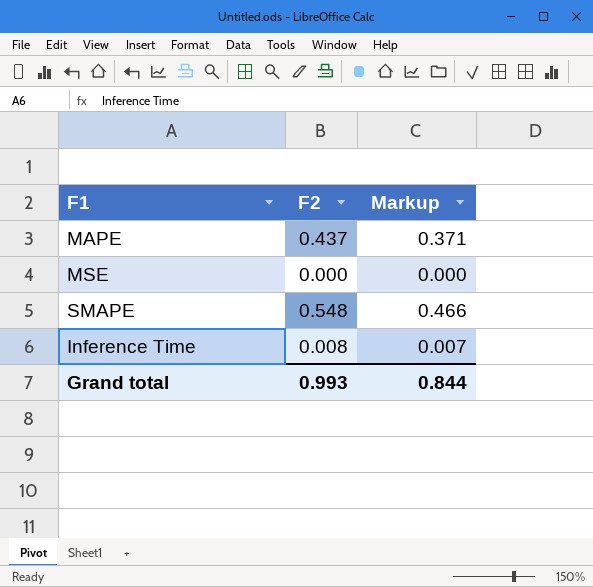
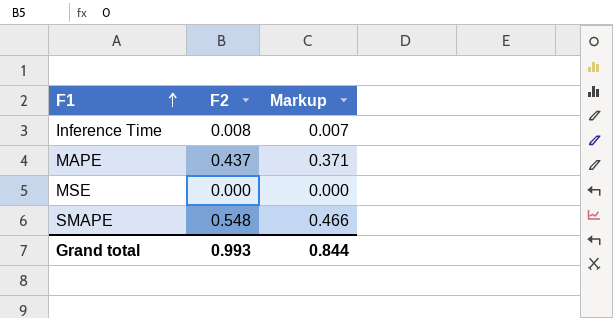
row order: none -> F1 ascending

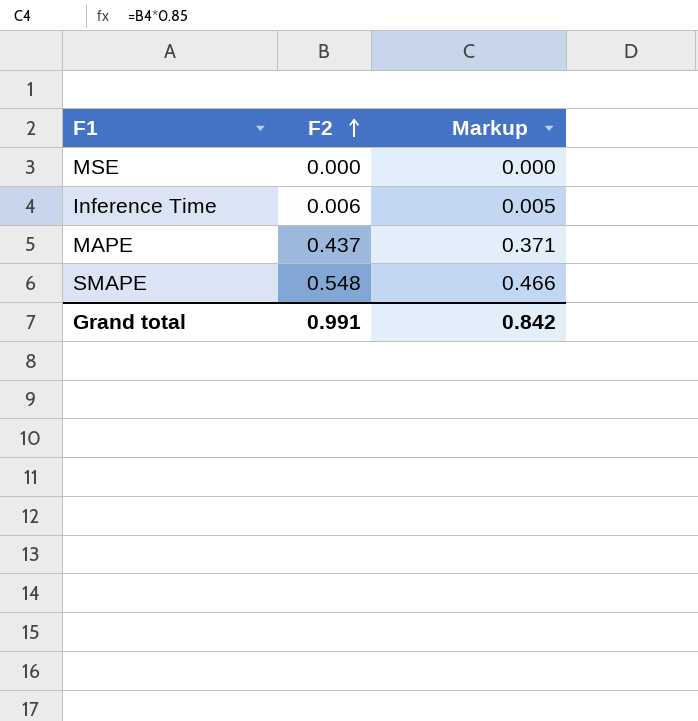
row order: F1 ascending -> F2 ascending
Inference Time | F2: 0.008 -> 0.006
Inference Time | Markup: 0.007 -> 0.005
Grand total | F2: 0.993 -> 0.991
Grand total | Markup: 0.844 -> 0.842

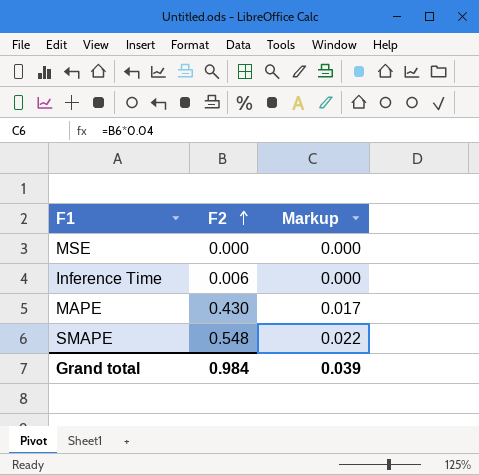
column Markup | formula: [F2] * 0.85 -> [F2] * 0.04
MAPE | F2: 0.437 -> 0.430
Grand total | F2: 0.991 -> 0.984
Grand total | Markup: 0.842 -> 0.039

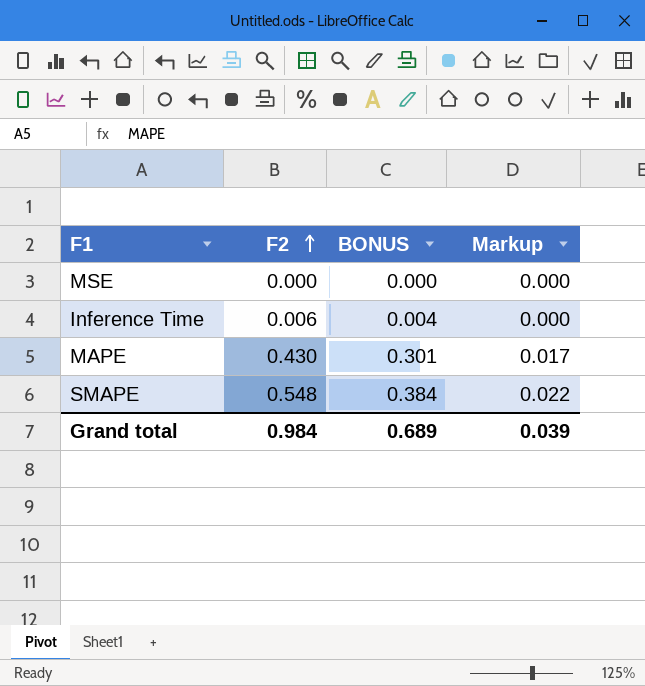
column BONUS | formula: none -> [F2] * 0.7

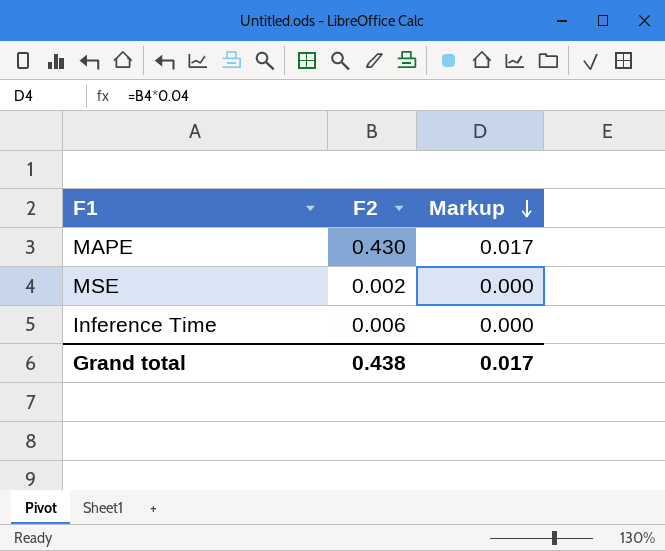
row order: F2 ascending -> Markup descending
column BONUS | formula: [F2] * 0.7 -> none
row SMAPE: 0.548 | 0.384 | 0.022 -> none
MSE | F2: 0.000 -> 0.002
Grand total | F2: 0.984 -> 0.438
Grand total | Markup: 0.039 -> 0.017

